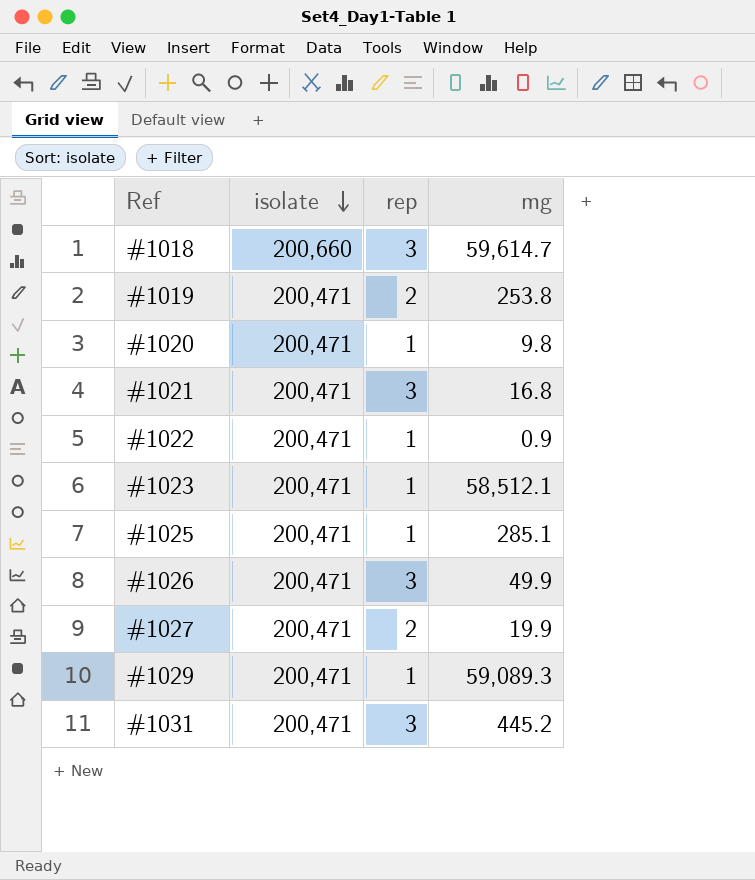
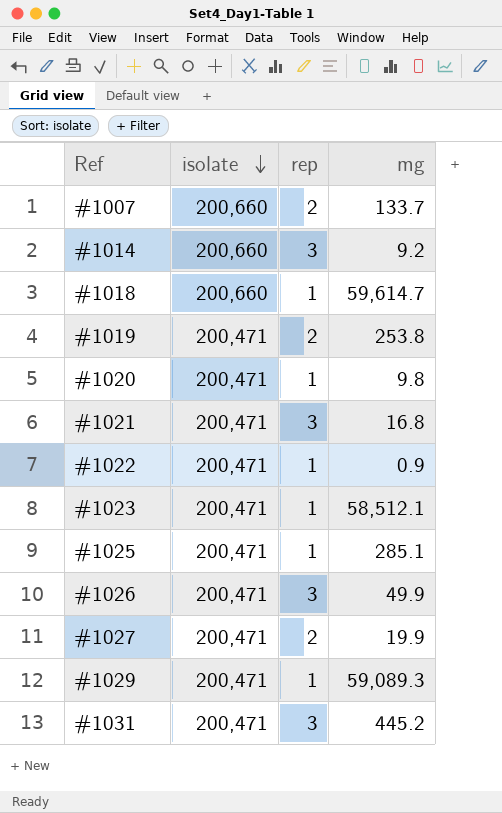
row #1007: none -> 200,660 | 2 | 133.7
row #1014: none -> 200,660 | 3 | 9.2
#1018 | rep: 3 -> 1

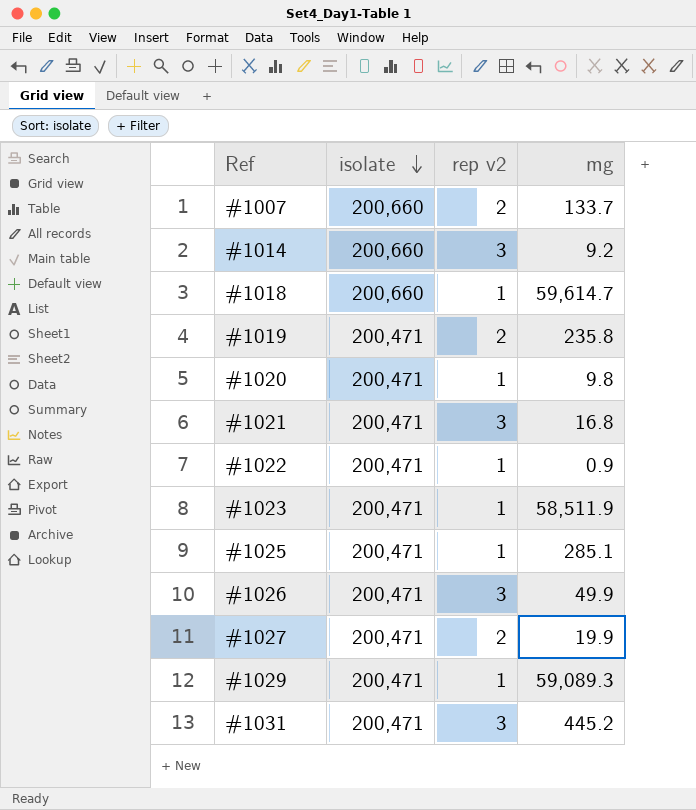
column name: rep -> rep v2
#1019 | mg: 253.8 -> 235.8
#1023 | mg: 58,512.1 -> 58,511.9

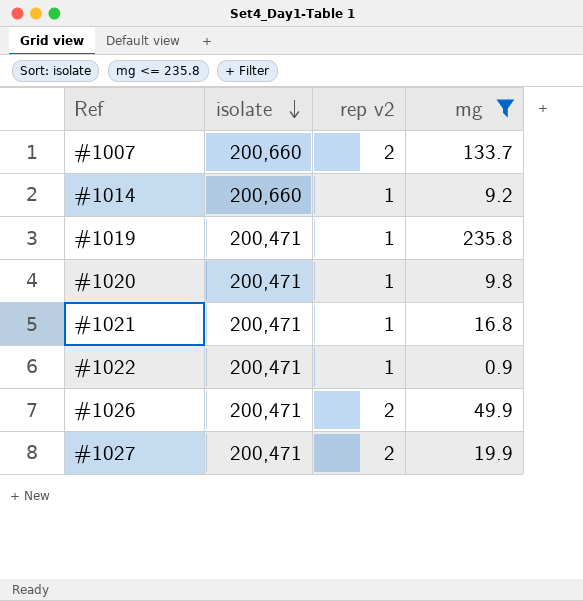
filter: none -> mg <= 235.8
#1014 | rep v2: 3 -> 1
#1019 | rep v2: 2 -> 1
#1021 | rep v2: 3 -> 1
#1026 | rep v2: 3 -> 2

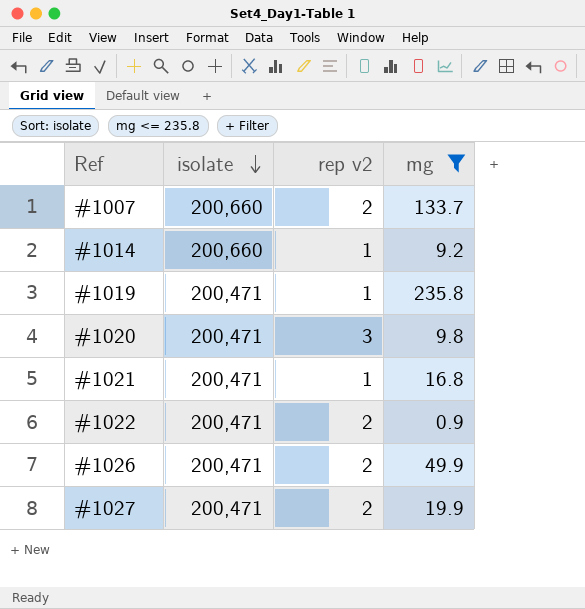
#1020 | rep v2: 1 -> 3
#1022 | rep v2: 1 -> 2

